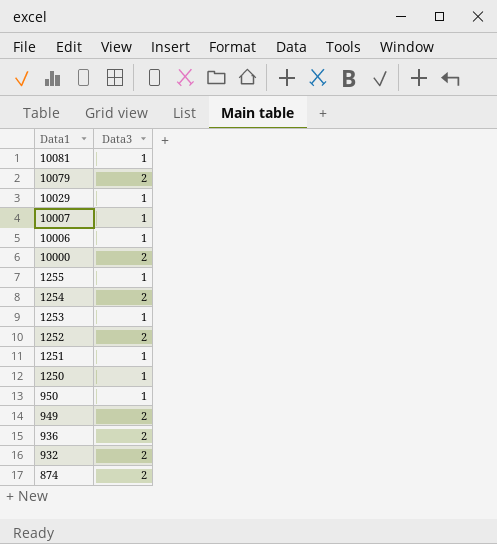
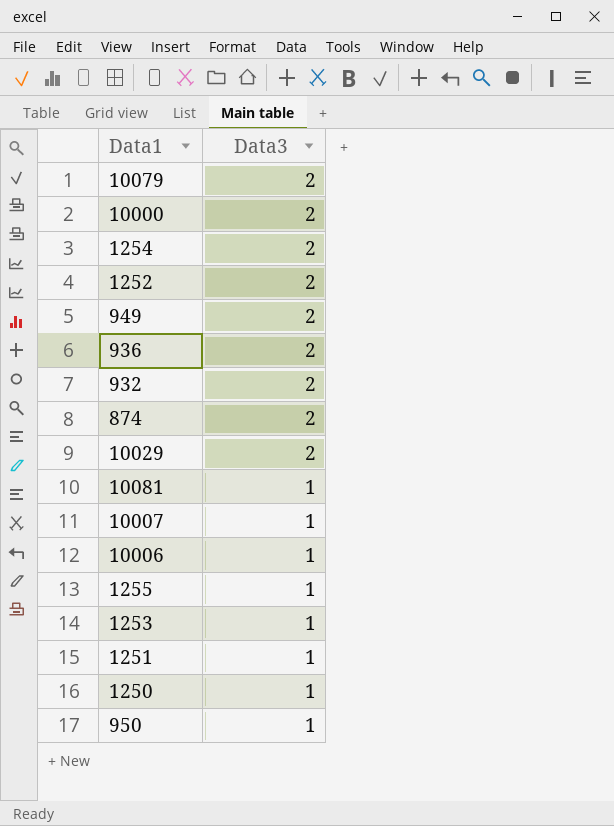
row order: Data1 descending -> Data3 descending
10029 | Data3: 1 -> 2

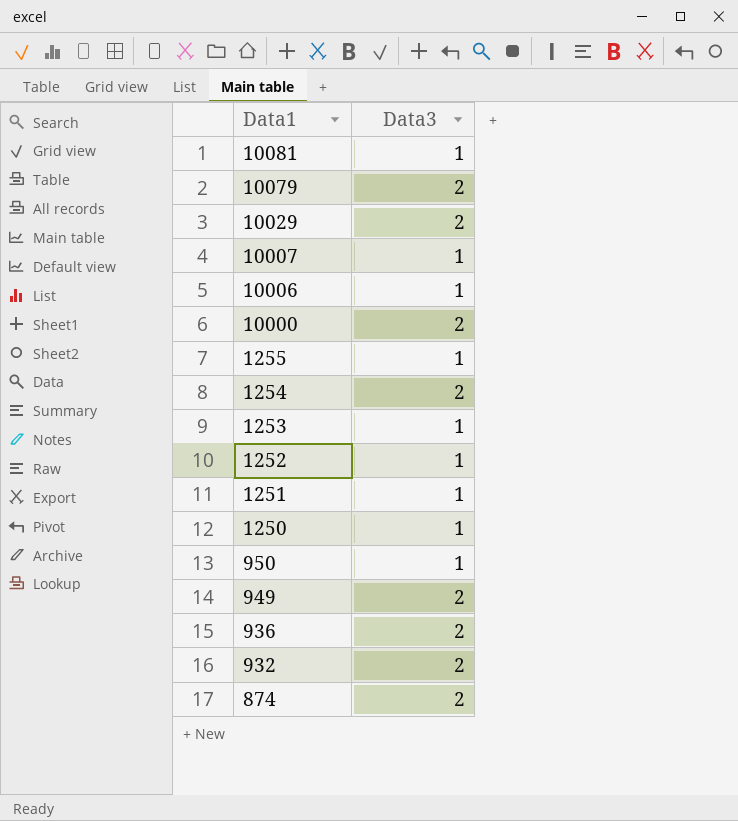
row order: Data3 descending -> Data1 descending
1252 | Data3: 2 -> 1

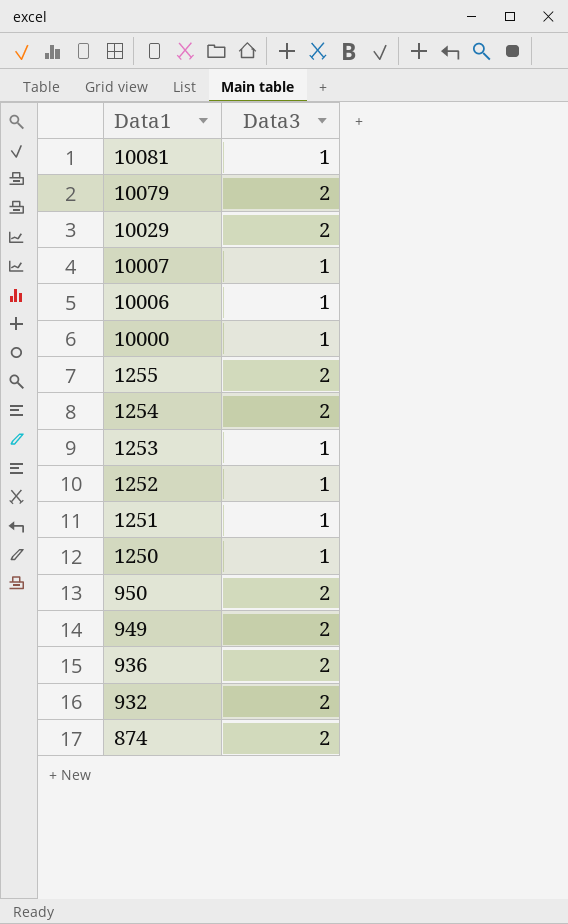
10000 | Data3: 2 -> 1
1255 | Data3: 1 -> 2
950 | Data3: 1 -> 2

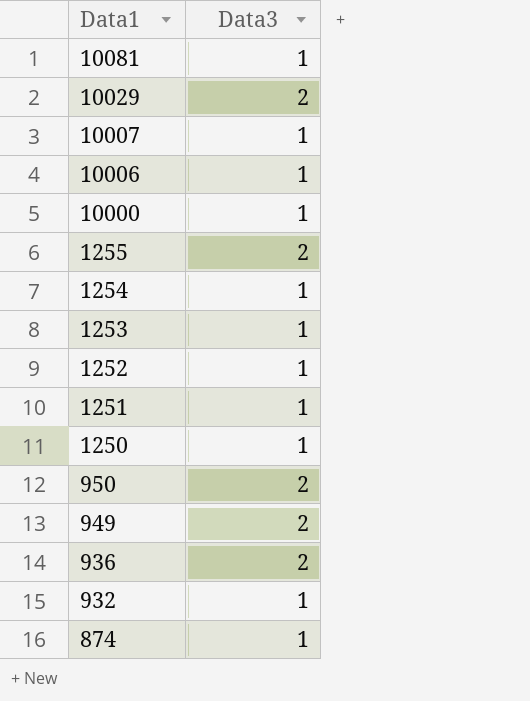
row 10079: 2 -> none
1254 | Data3: 2 -> 1
932 | Data3: 2 -> 1
874 | Data3: 2 -> 1

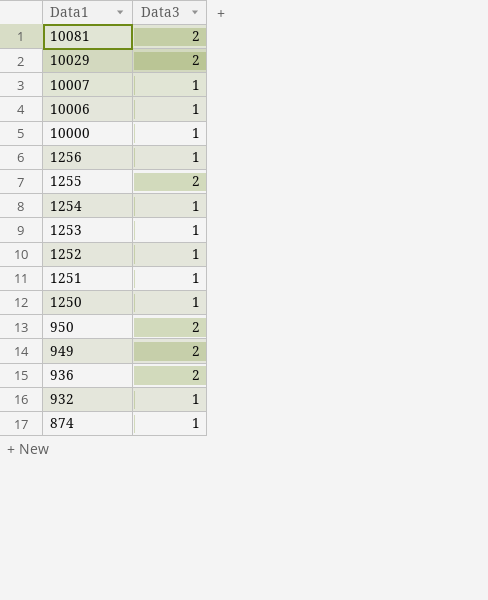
10081 | Data3: 1 -> 2
row 1256: none -> 1

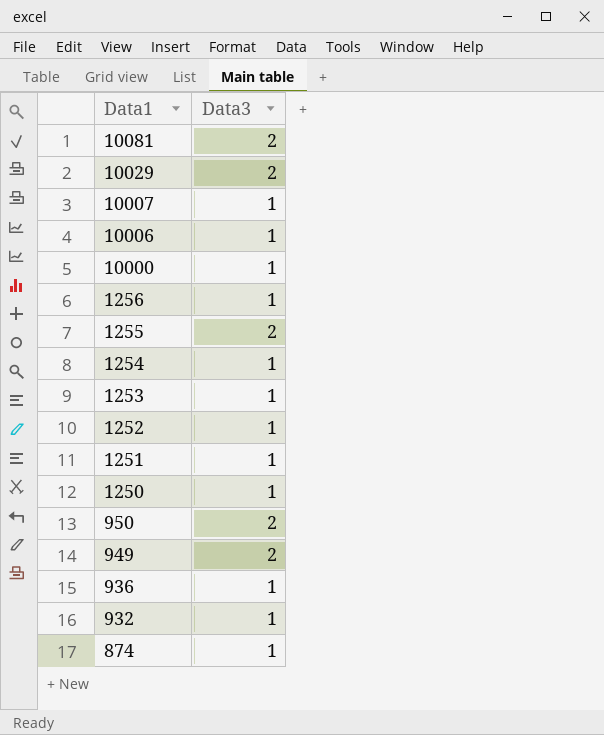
936 | Data3: 2 -> 1

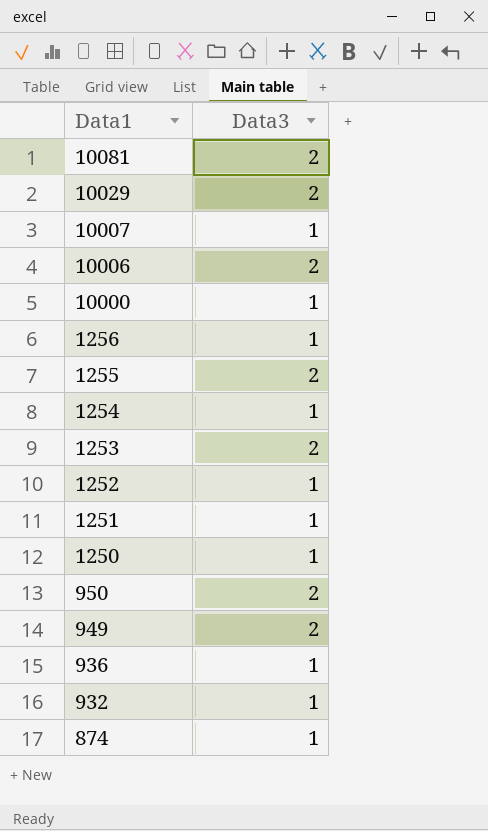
10006 | Data3: 1 -> 2
1253 | Data3: 1 -> 2

